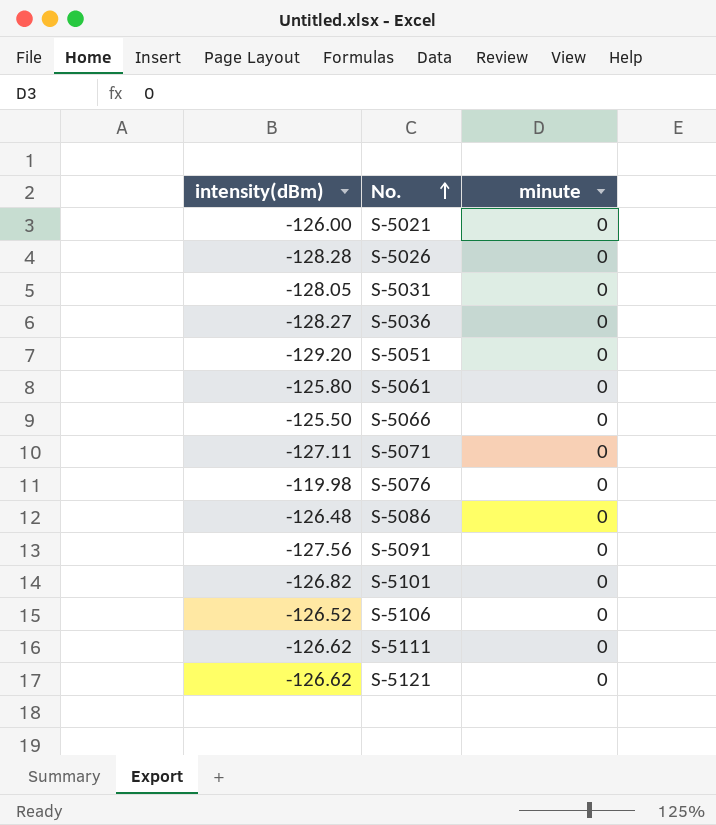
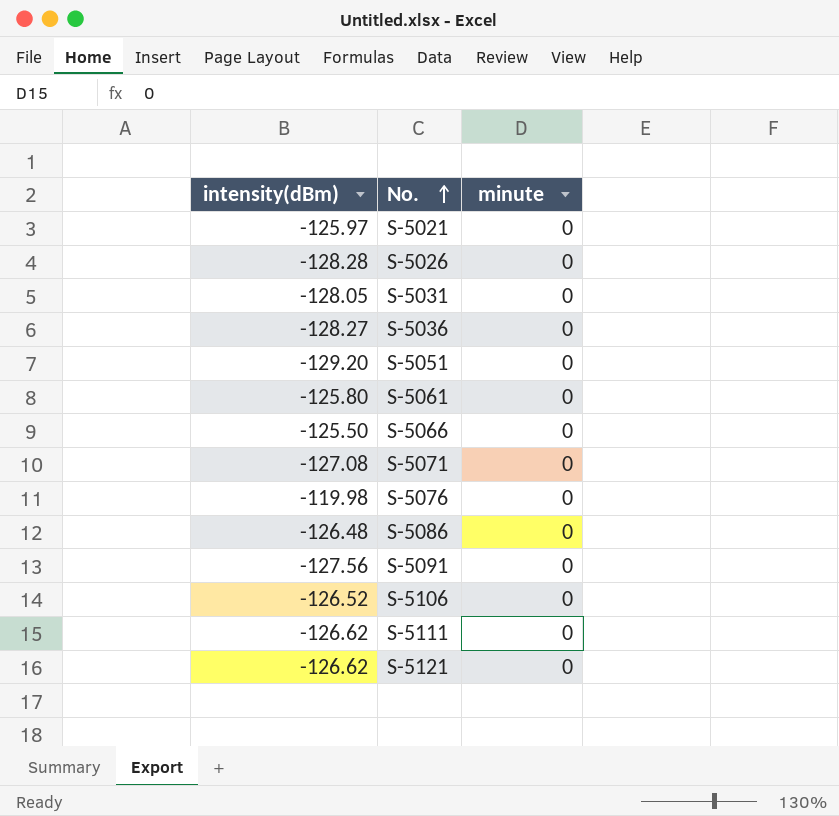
row S-5101: -126.82 | 0 -> none
S-5021 | intensity(dBm): -126.00 -> -125.97
S-5071 | intensity(dBm): -127.11 -> -127.08

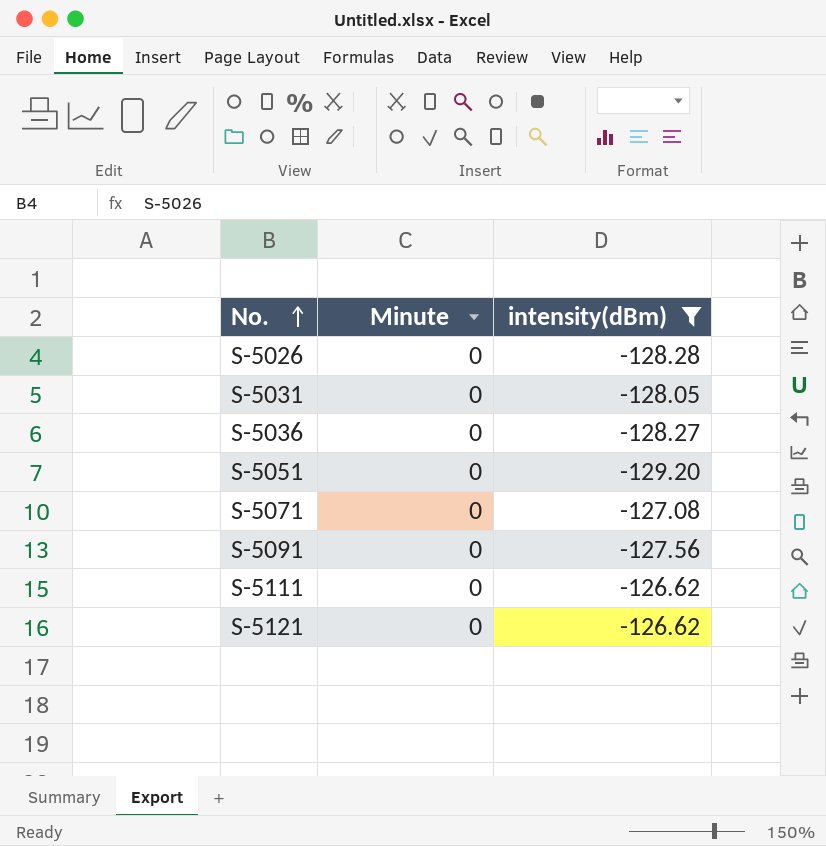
filter: none -> intensity(dBm) <= -126.62
column name: minute -> Minute
column intensity(dBm) | position: 1 -> 3

